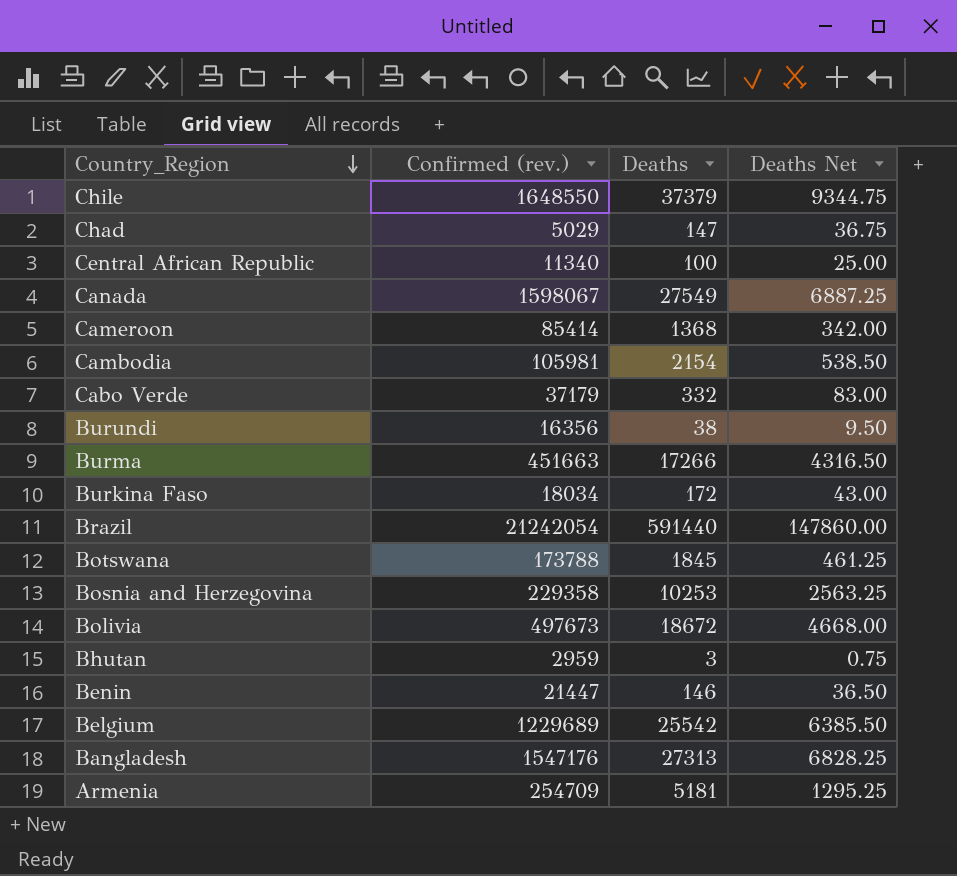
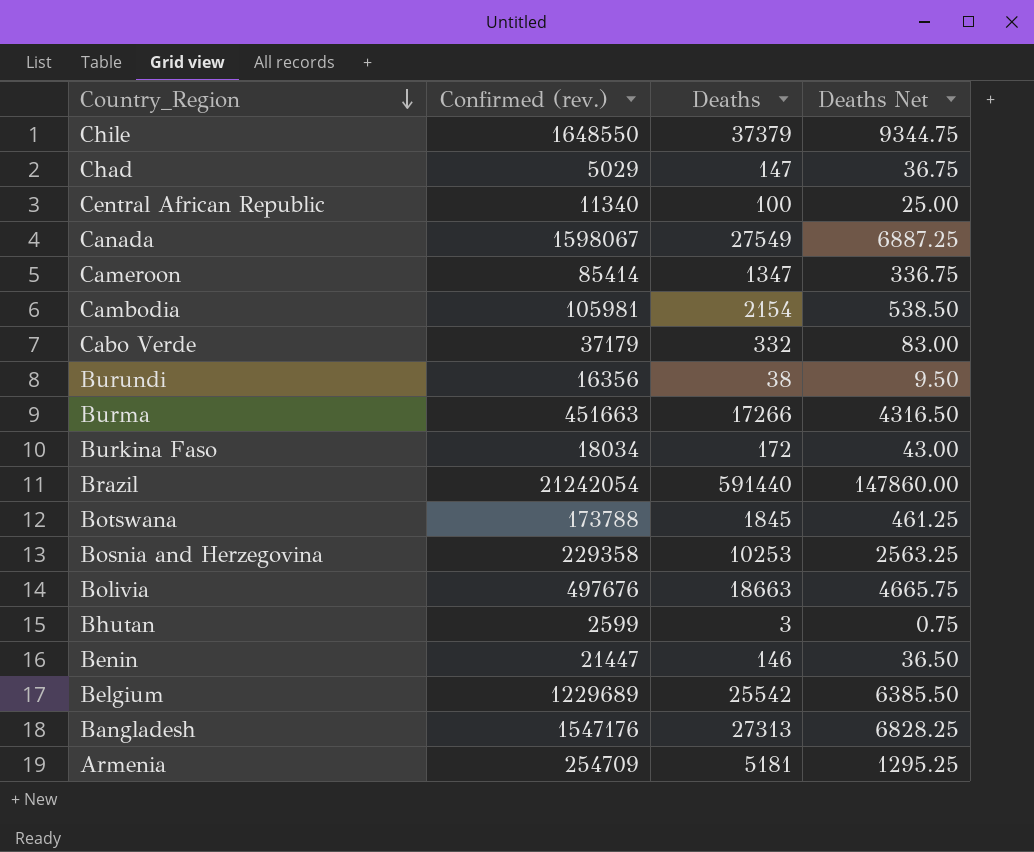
Cameroon | Deaths: 1368 -> 1347
Cameroon | Deaths Net: 342.00 -> 336.75
Bolivia | Confirmed (rev.): 497673 -> 497676
Bolivia | Deaths: 18672 -> 18663
Bolivia | Deaths Net: 4668.00 -> 4665.75
Bhutan | Confirmed (rev.): 2959 -> 2599

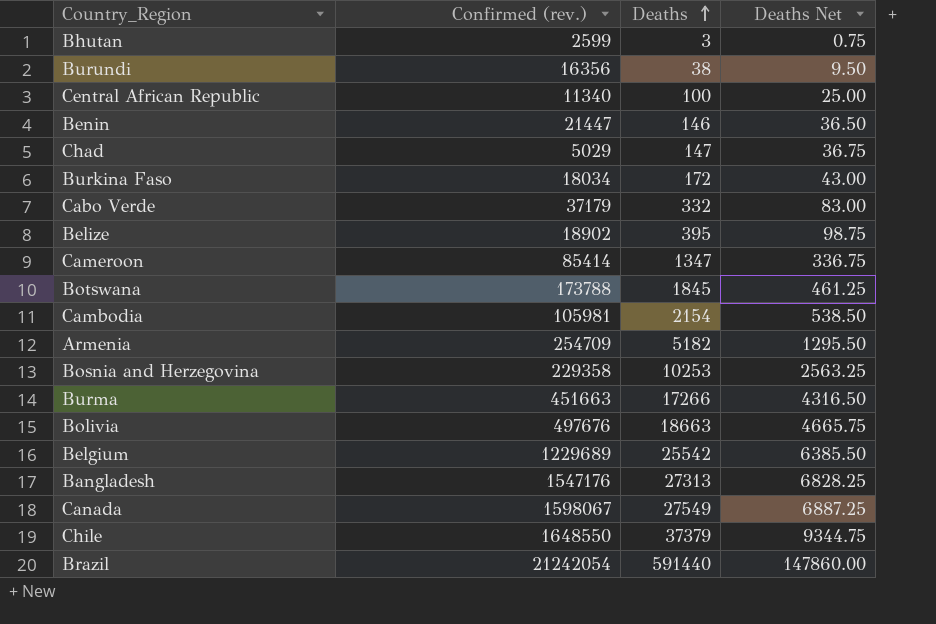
row order: Country_Region descending -> Deaths ascending
row Belize: none -> 18902 | 395 | 98.75
Armenia | Deaths: 5181 -> 5182
Armenia | Deaths Net: 1295.25 -> 1295.50

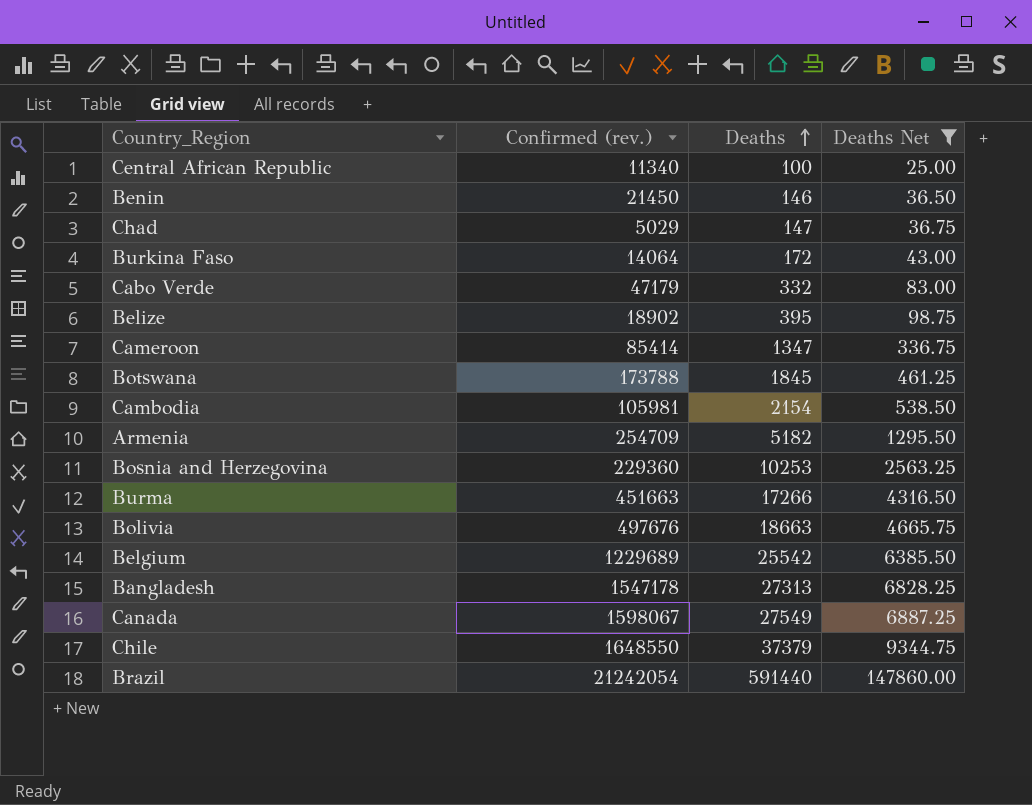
filter: none -> Deaths Net >= 25.00
Benin | Confirmed (rev.): 21447 -> 21450
Burkina Faso | Confirmed (rev.): 18034 -> 14064
Cabo Verde | Confirmed (rev.): 37179 -> 47179
Bosnia and Herzegovina | Confirmed (rev.): 229358 -> 229360
Bangladesh | Confirmed (rev.): 1547176 -> 1547178

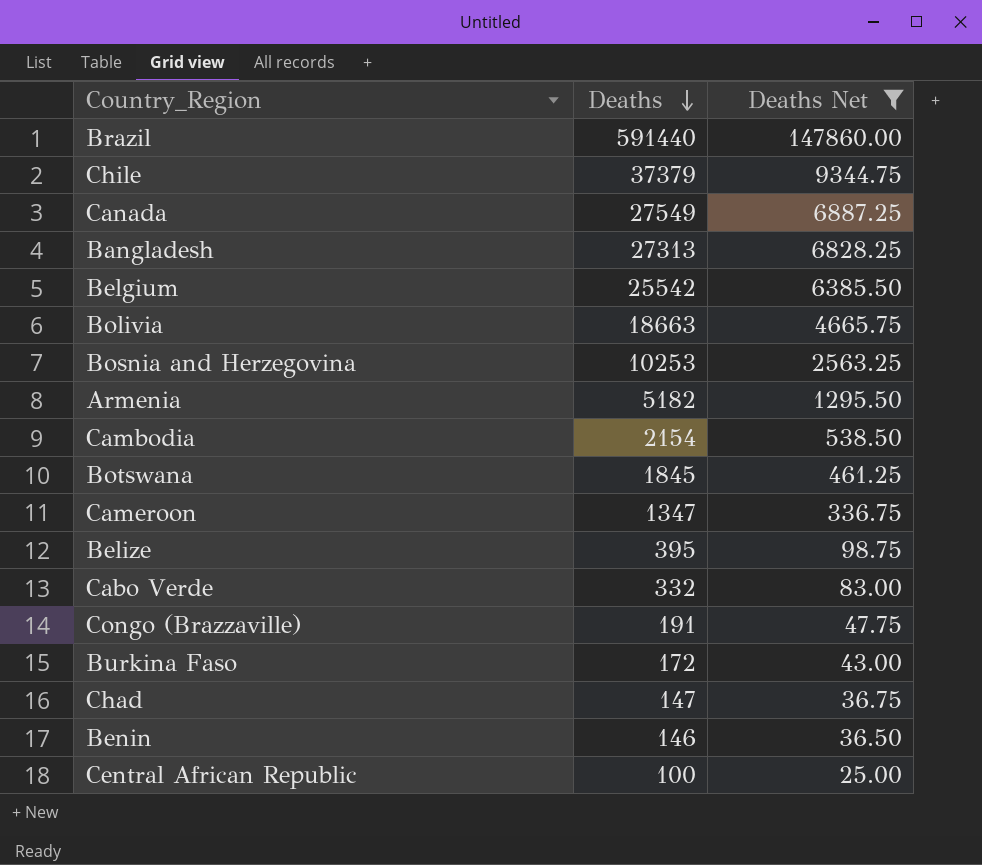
row order: Deaths ascending -> Deaths descending
column Confirmed (rev.) | position: 2 -> none
row Burma: 451663 | 17266 | 4316.50 -> none
row Congo (Brazzaville): none -> 191 | 47.75

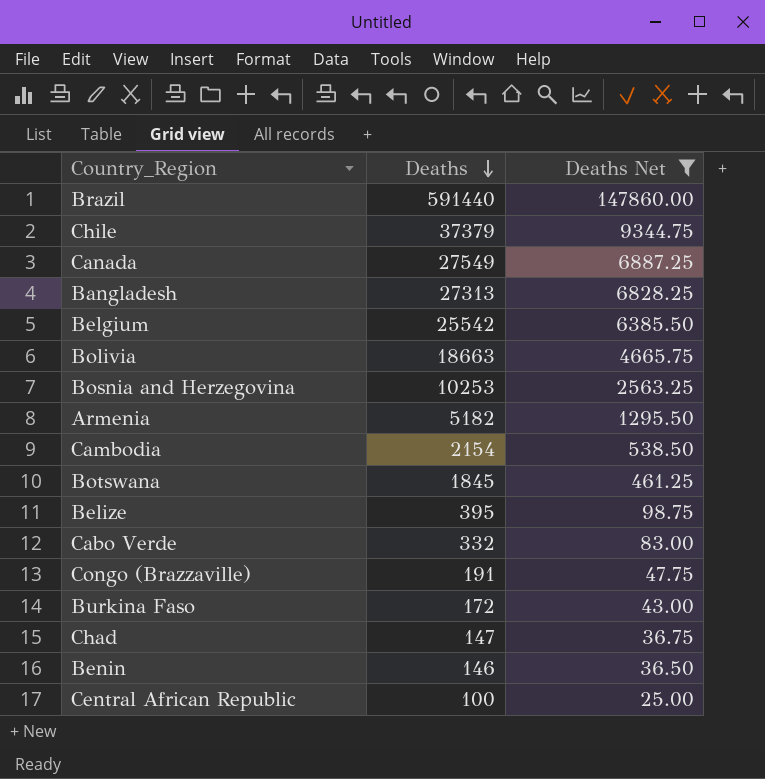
row Cameroon: 1347 | 336.75 -> none

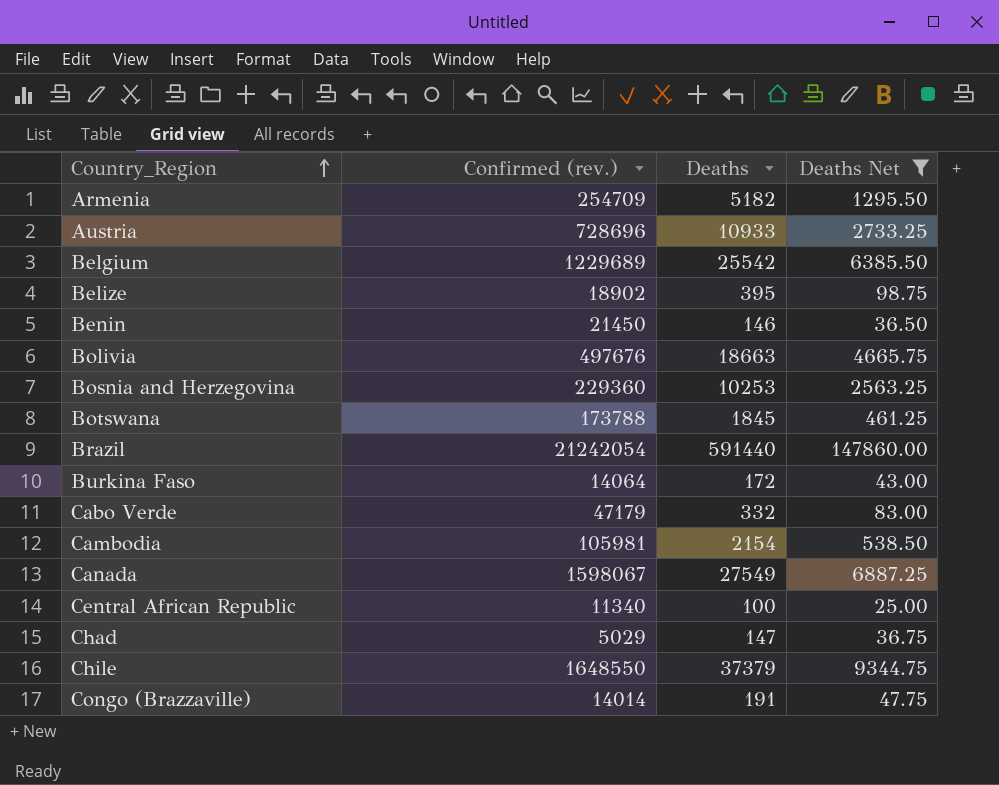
row order: Deaths descending -> Country_Region ascending
column Confirmed (rev.) | position: none -> 2
row Bangladesh: 27313 | 6828.25 -> none
row Austria: none -> 728696 | 10933 | 2733.25

